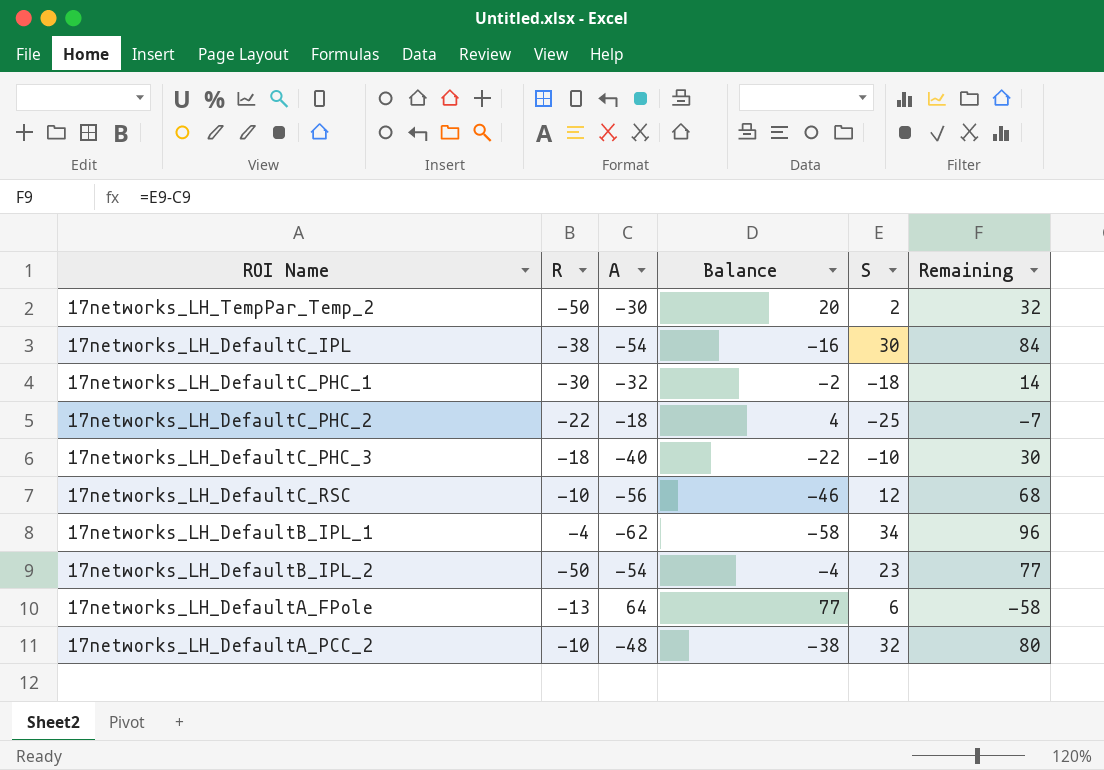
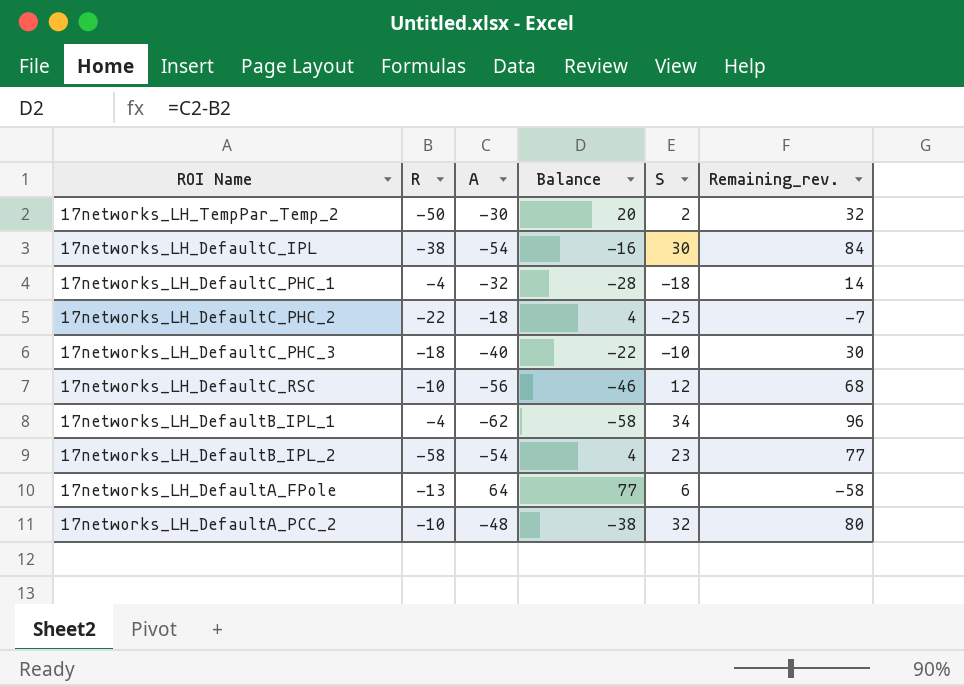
column name: Remaining -> Remaining_rev.
17networks_LH_DefaultC_PHC_1 | R: -30 -> -4
17networks_LH_DefaultC_PHC_1 | Balance: -2 -> -28
17networks_LH_DefaultB_IPL_2 | R: -50 -> -58
17networks_LH_DefaultB_IPL_2 | Balance: -4 -> 4

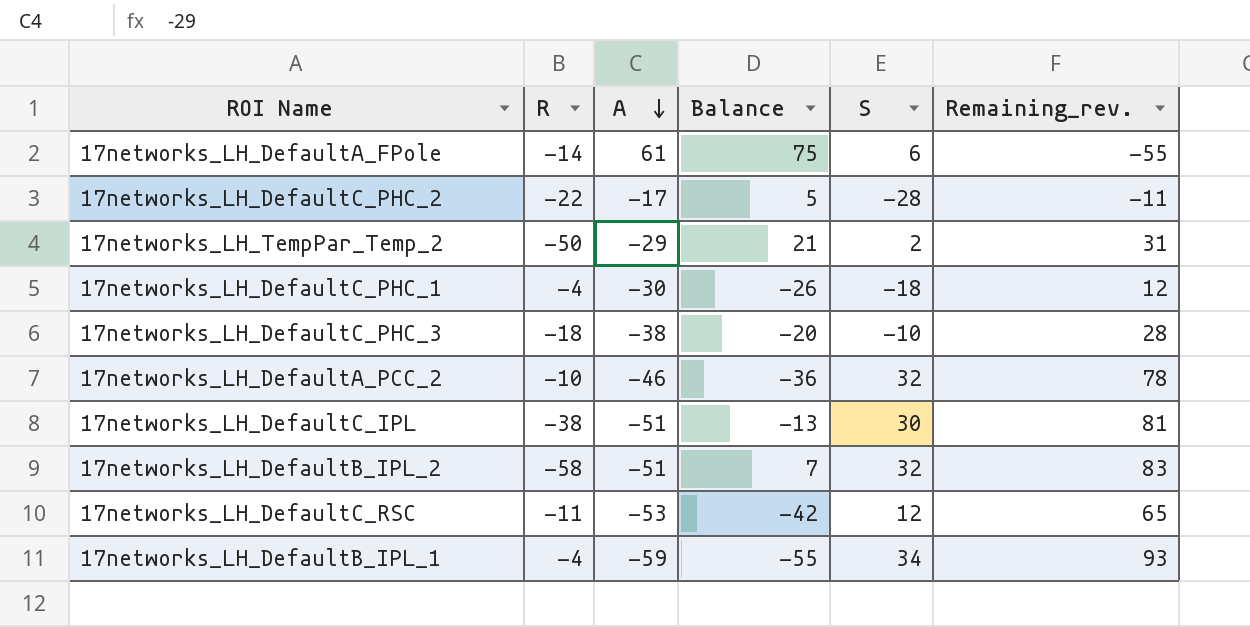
row order: none -> A descending
17networks_LH_DefaultA_FPole | R: -13 -> -14
17networks_LH_DefaultA_FPole | A: 64 -> 61
17networks_LH_DefaultA_FPole | Balance: 77 -> 75
17networks_LH_DefaultA_FPole | Remaining_rev.: -58 -> -55
17networks_LH_DefaultC_PHC_2 | A: -18 -> -17
17networks_LH_DefaultC_PHC_2 | Balance: 4 -> 5
17networks_LH_DefaultC_PHC_2 | S: -25 -> -28
17networks_LH_DefaultC_PHC_2 | Remaining_rev.: -7 -> -11
17networks_LH_TempPar_Temp_2 | A: -30 -> -29
17networks_LH_TempPar_Temp_2 | Balance: 20 -> 21
17networks_LH_TempPar_Temp_2 | Remaining_rev.: 32 -> 31
17networks_LH_DefaultC_PHC_1 | A: -32 -> -30
17networks_LH_DefaultC_PHC_1 | Balance: -28 -> -26
17networks_LH_DefaultC_PHC_1 | Remaining_rev.: 14 -> 12
17networks_LH_DefaultC_PHC_3 | A: -40 -> -38
17networks_LH_DefaultC_PHC_3 | Balance: -22 -> -20
17networks_LH_DefaultC_PHC_3 | Remaining_rev.: 30 -> 28
17networks_LH_DefaultA_PCC_2 | A: -48 -> -46
17networks_LH_DefaultA_PCC_2 | Balance: -38 -> -36
17networks_LH_DefaultA_PCC_2 | Remaining_rev.: 80 -> 78
17networks_LH_DefaultC_IPL | A: -54 -> -51
17networks_LH_DefaultC_IPL | Balance: -16 -> -13
17networks_LH_DefaultC_IPL | Remaining_rev.: 84 -> 81
17networks_LH_DefaultB_IPL_2 | A: -54 -> -51
17networks_LH_DefaultB_IPL_2 | Balance: 4 -> 7
17networks_LH_DefaultB_IPL_2 | S: 23 -> 32
17networks_LH_DefaultB_IPL_2 | Remaining_rev.: 77 -> 83
17networks_LH_DefaultC_RSC | R: -10 -> -11
17networks_LH_DefaultC_RSC | A: -56 -> -53
17networks_LH_DefaultC_RSC | Balance: -46 -> -42
17networks_LH_DefaultC_RSC | Remaining_rev.: 68 -> 65
17networks_LH_DefaultB_IPL_1 | A: -62 -> -59
17networks_LH_DefaultB_IPL_1 | Balance: -58 -> -55
17networks_LH_DefaultB_IPL_1 | Remaining_rev.: 96 -> 93

